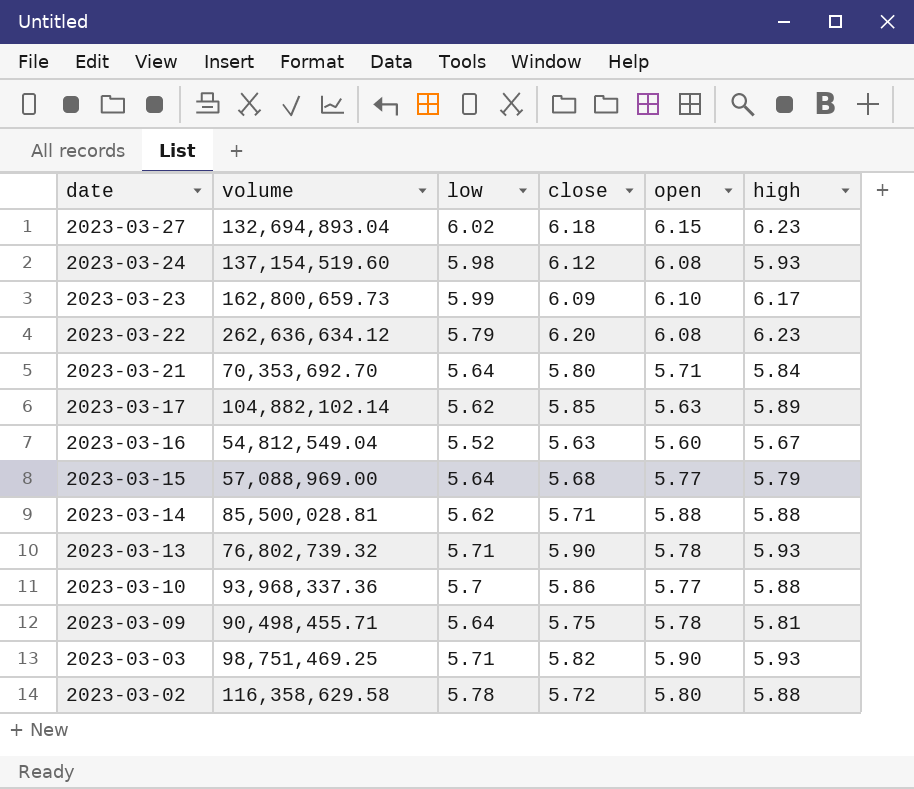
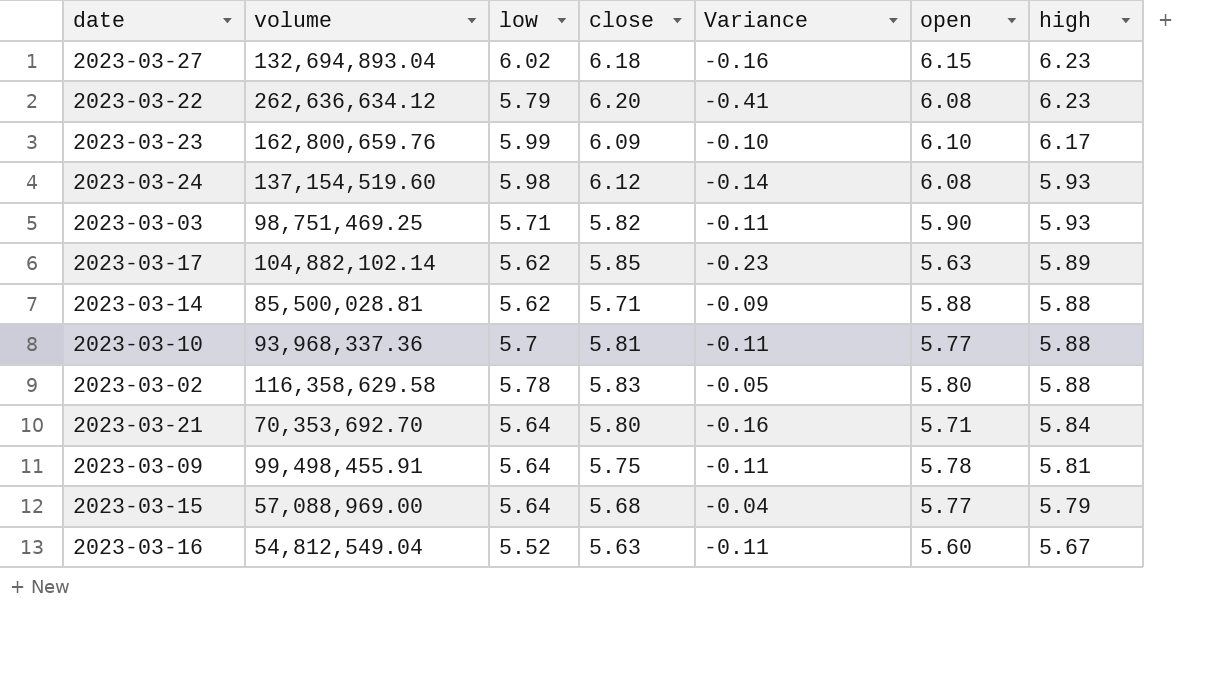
row order: date descending -> high descending
column Variance | formula: none -> [low] - [close]
row 2023-03-13: 76,802,739.32 | 5.71 | 5.90 | 5.78 | 5.93 -> none
2023-03-23 | volume: 162,800,659.73 -> 162,800,659.76
2023-03-10 | close: 5.86 -> 5.81
2023-03-02 | close: 5.72 -> 5.83
2023-03-09 | volume: 90,498,455.71 -> 99,498,455.91

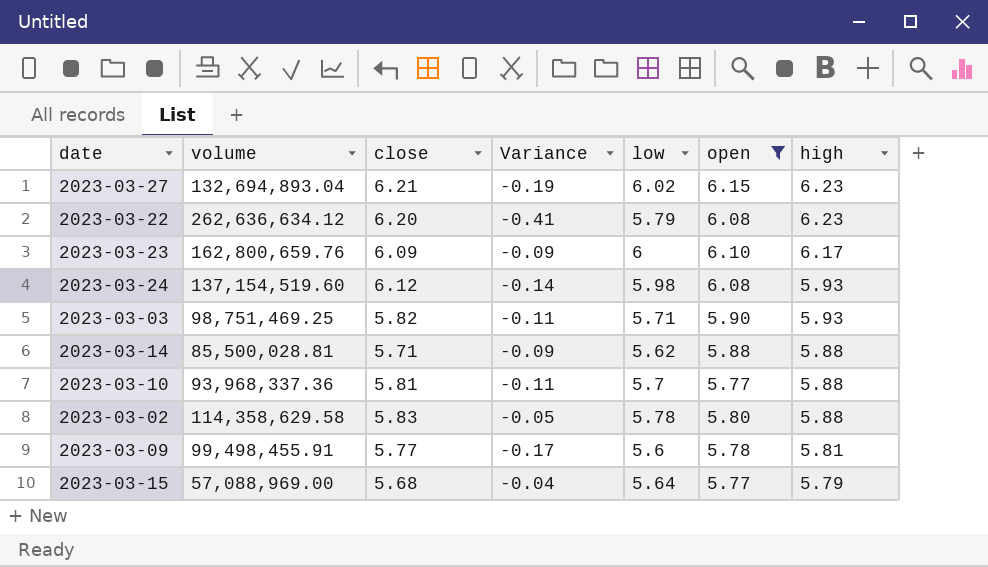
filter: none -> open >= 5.77
column low | position: 3 -> 5
2023-03-27 | close: 6.18 -> 6.21
2023-03-27 | Variance: -0.16 -> -0.19
2023-03-23 | Variance: -0.10 -> -0.09
2023-03-23 | low: 5.99 -> 6
2023-03-02 | volume: 116,358,629.58 -> 114,358,629.58
2023-03-09 | close: 5.75 -> 5.77
2023-03-09 | Variance: -0.11 -> -0.17
2023-03-09 | low: 5.64 -> 5.6

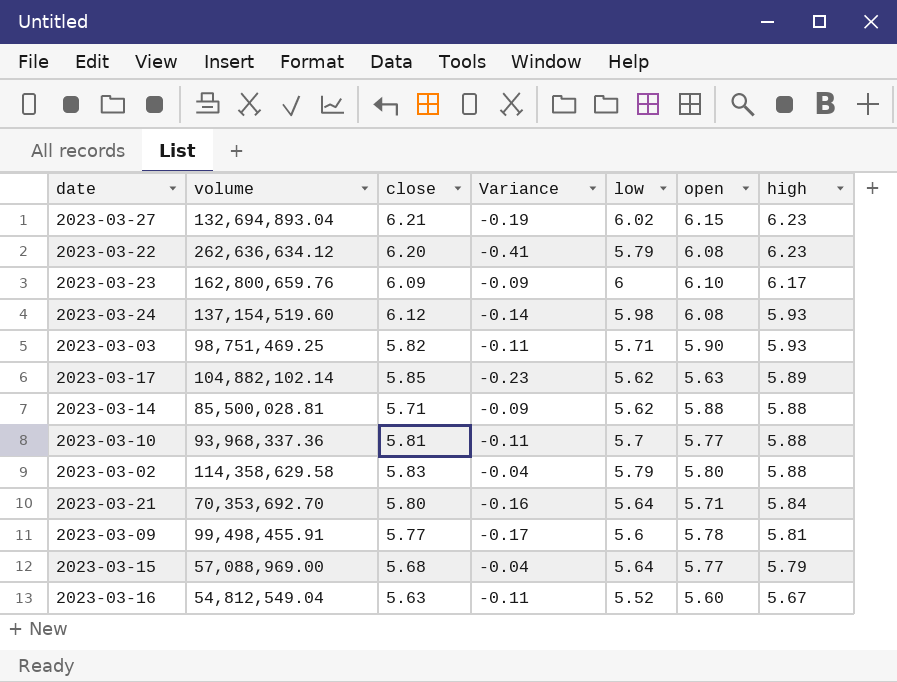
filter: open >= 5.77 -> none
2023-03-02 | Variance: -0.05 -> -0.04
2023-03-02 | low: 5.78 -> 5.79

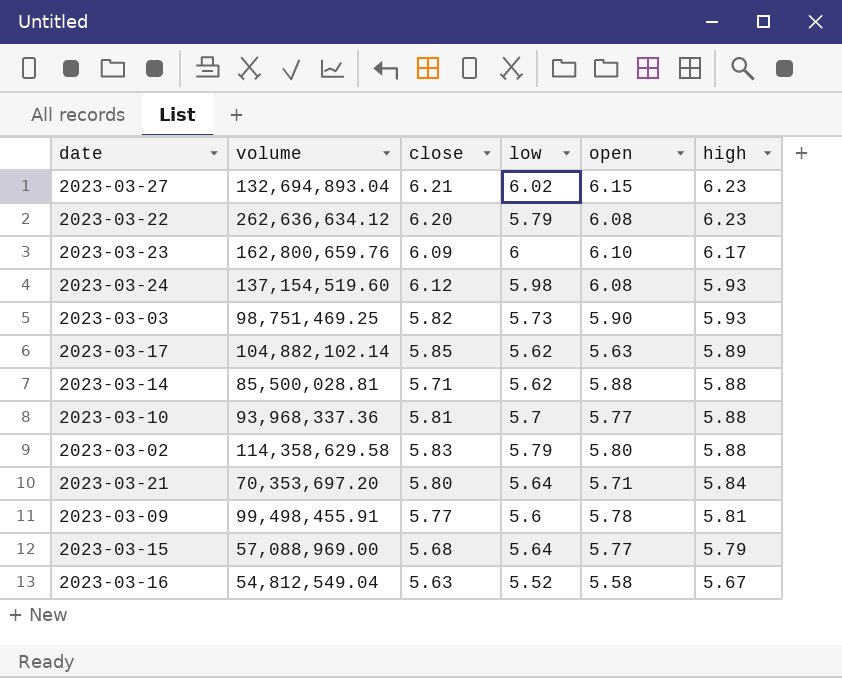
column Variance | formula: [low] - [close] -> none
2023-03-03 | low: 5.71 -> 5.73
2023-03-21 | volume: 70,353,692.70 -> 70,353,697.20
2023-03-16 | open: 5.60 -> 5.58

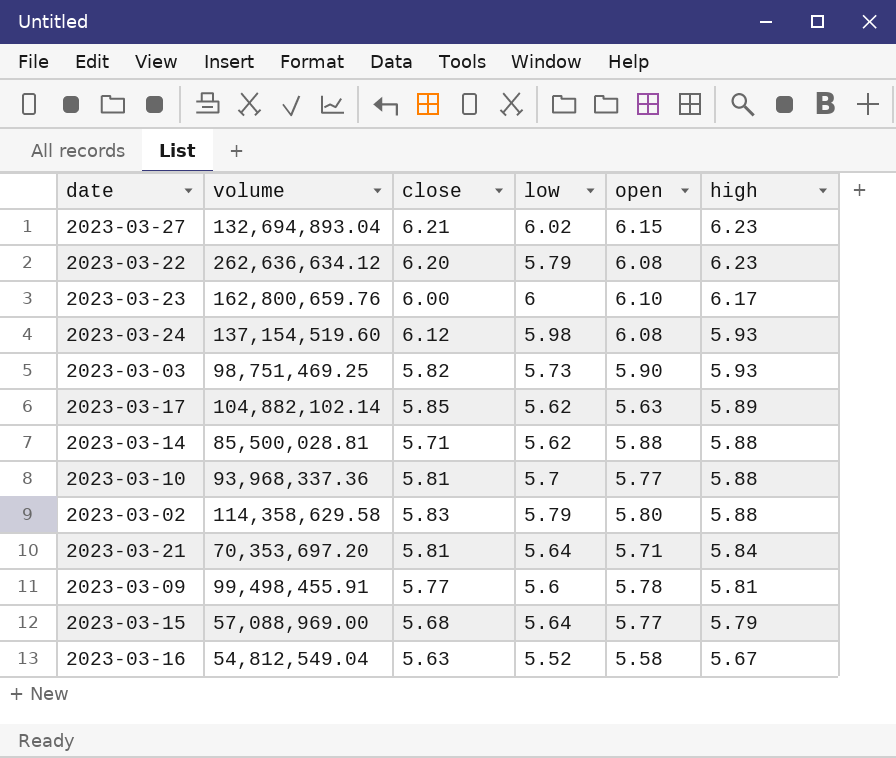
2023-03-23 | close: 6.09 -> 6.00
2023-03-21 | close: 5.80 -> 5.81

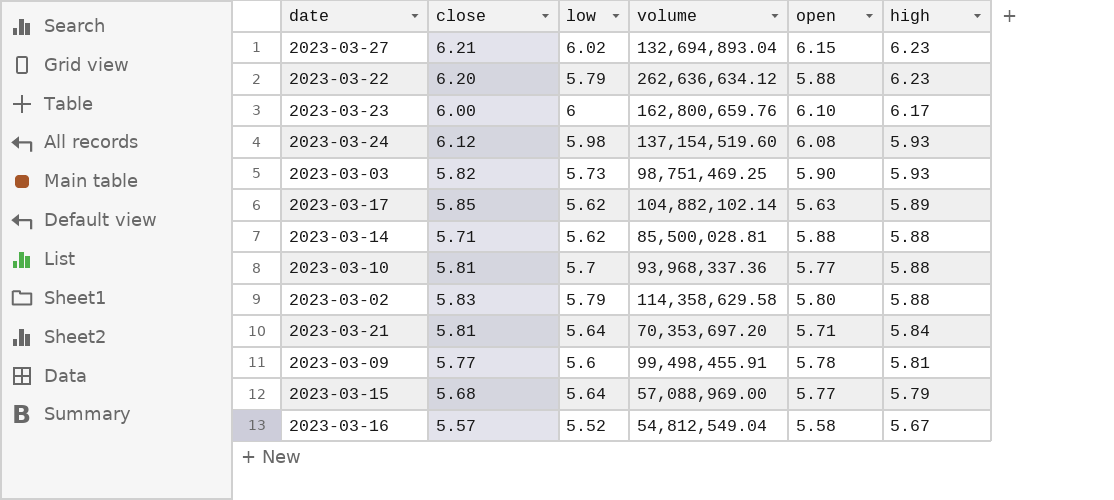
column volume | position: 2 -> 4
2023-03-22 | open: 6.08 -> 5.88
2023-03-16 | close: 5.63 -> 5.57

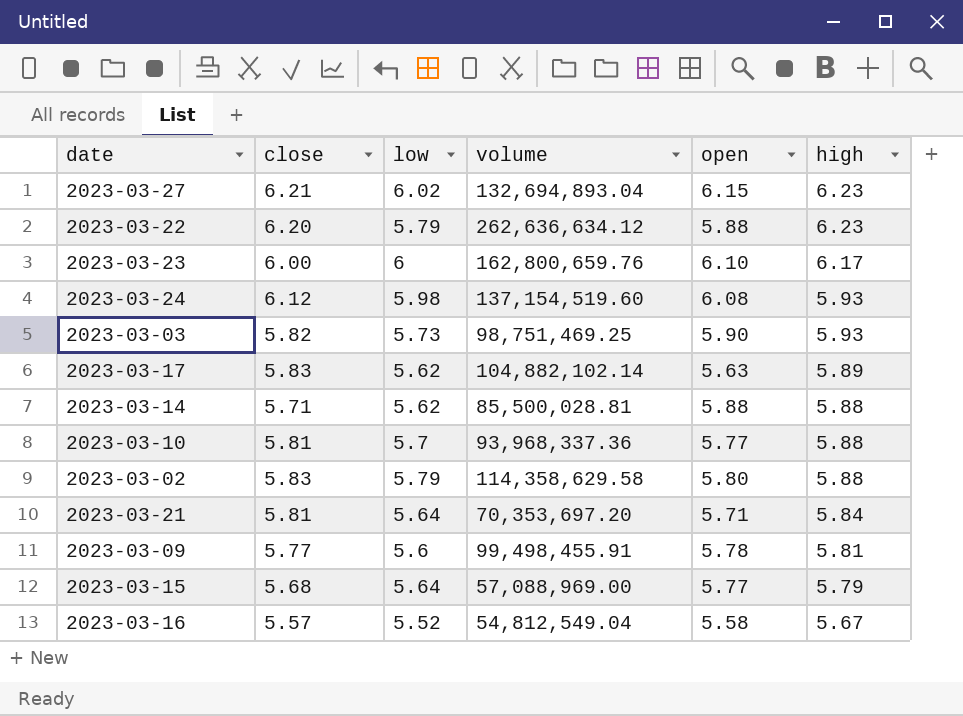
2023-03-17 | close: 5.85 -> 5.83

